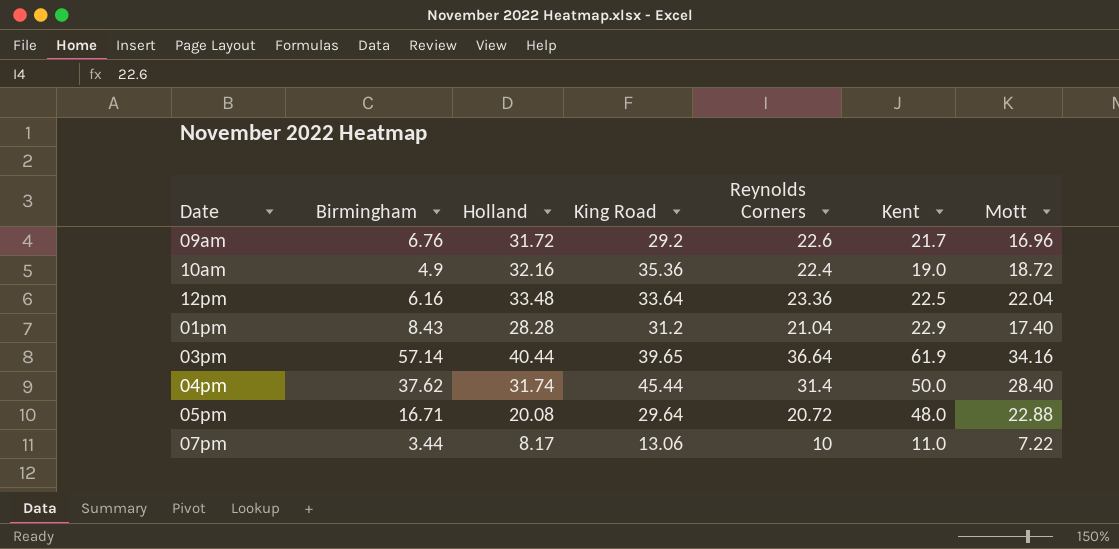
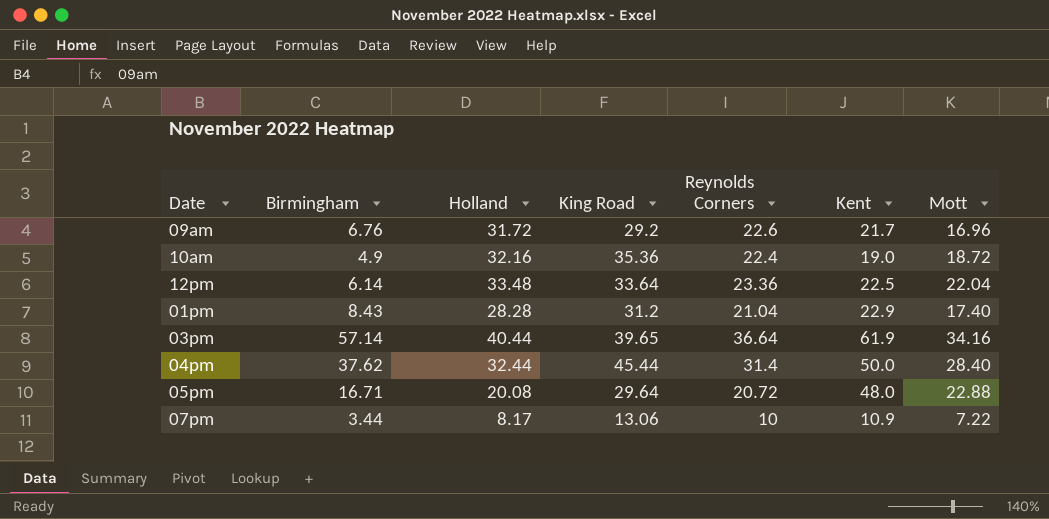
12pm | Birmingham: 6.16 -> 6.14
04pm | Holland: 31.74 -> 32.44
07pm | Kent: 11.0 -> 10.9

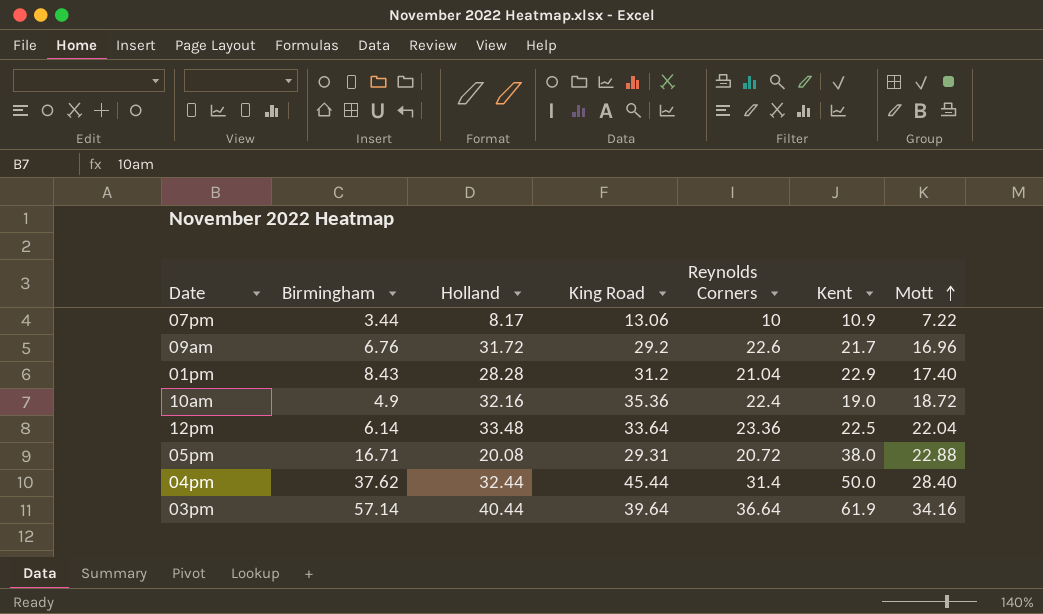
row order: none -> Mott ascending
05pm | King Road: 29.64 -> 29.31
05pm | Kent: 48.0 -> 38.0
03pm | King Road: 39.65 -> 39.64

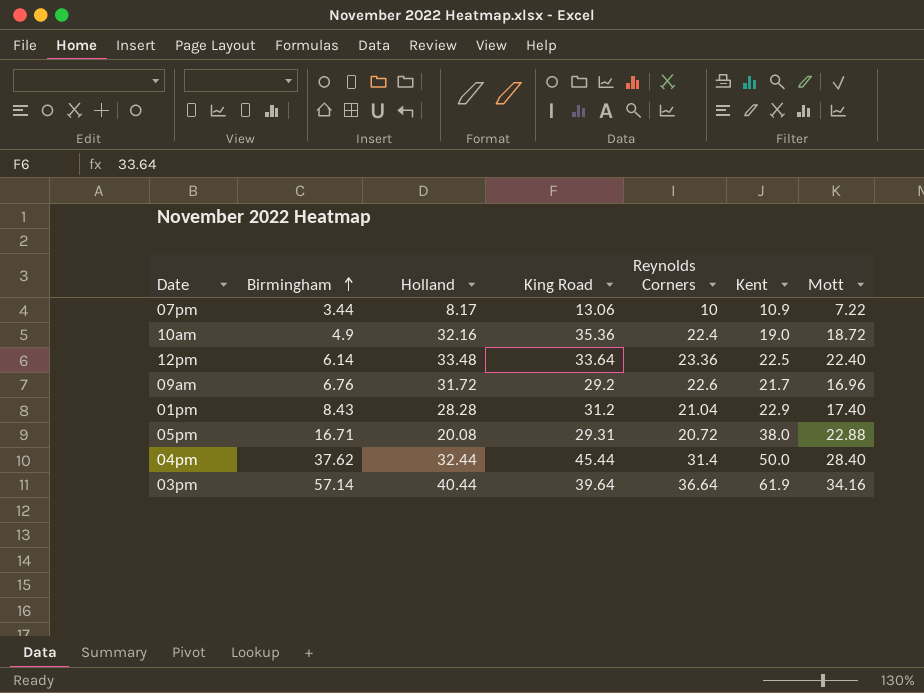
row order: Mott ascending -> Birmingham ascending
12pm | Mott: 22.04 -> 22.40

